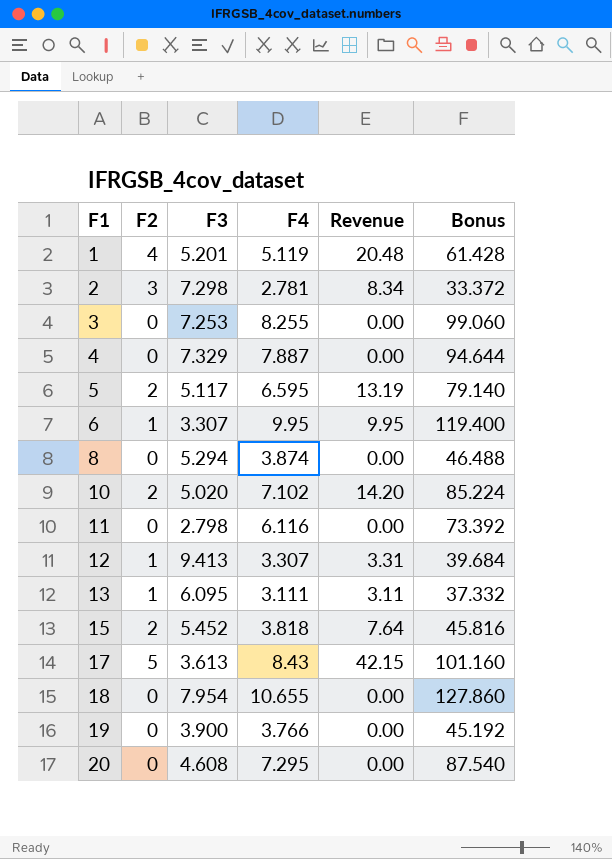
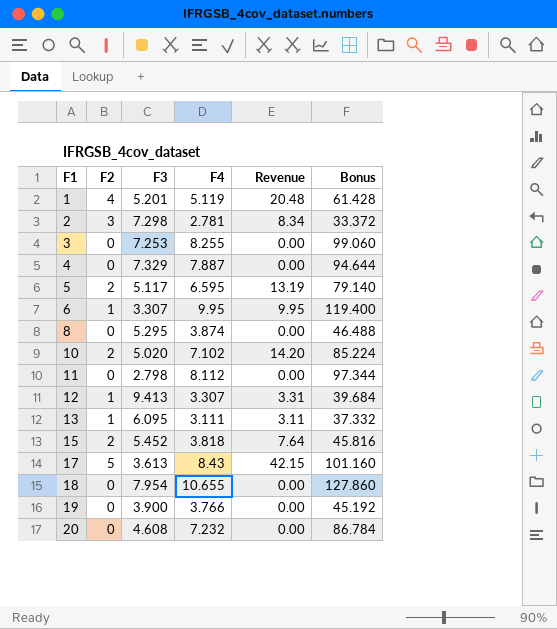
8 | F3: 5.294 -> 5.295
11 | F4: 6.116 -> 8.112
11 | Bonus: 73.392 -> 97.344
20 | F4: 7.295 -> 7.232
20 | Bonus: 87.540 -> 86.784

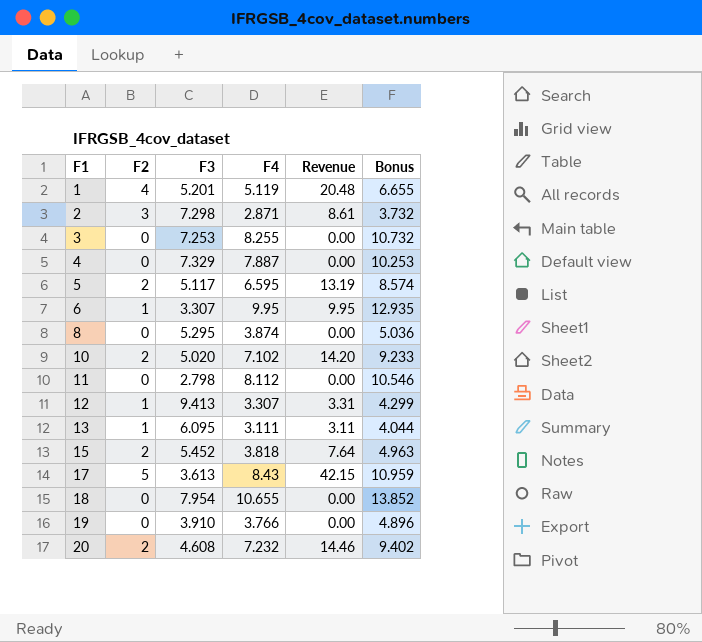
column Bonus | formula: [F4] * 12 -> [F4] * 1.3
2 | F4: 2.781 -> 2.871
2 | Revenue: 8.34 -> 8.61
19 | F3: 3.900 -> 3.910
20 | F2: 0 -> 2
20 | Revenue: 0.00 -> 14.46

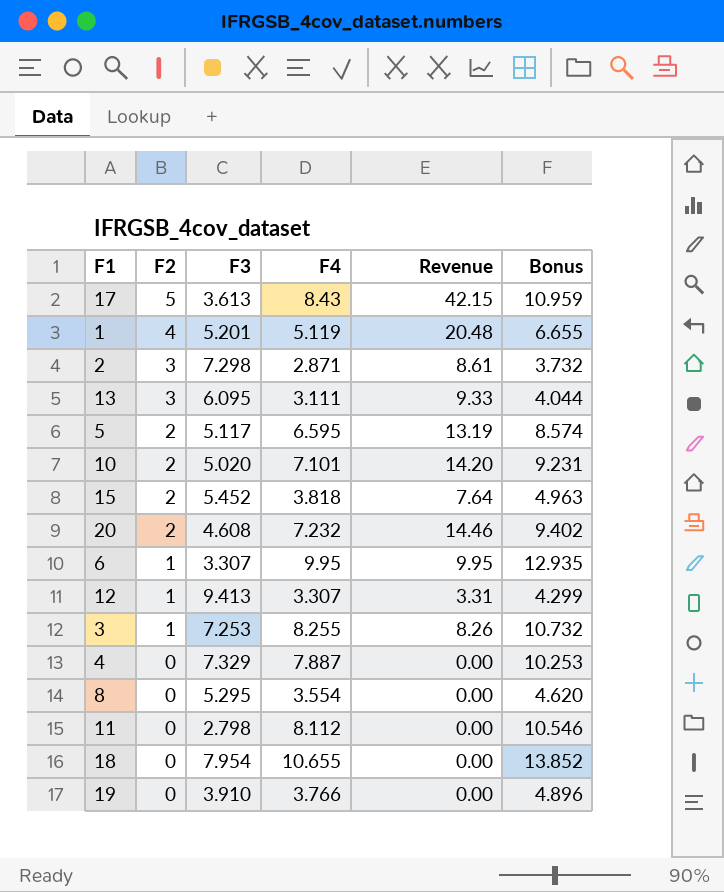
row order: F1 ascending -> F2 descending
13 | F2: 1 -> 3
13 | Revenue: 3.11 -> 9.33
10 | F4: 7.102 -> 7.101
10 | Bonus: 9.233 -> 9.231
3 | F2: 0 -> 1
3 | Revenue: 0.00 -> 8.26
8 | F4: 3.874 -> 3.554
8 | Bonus: 5.036 -> 4.620

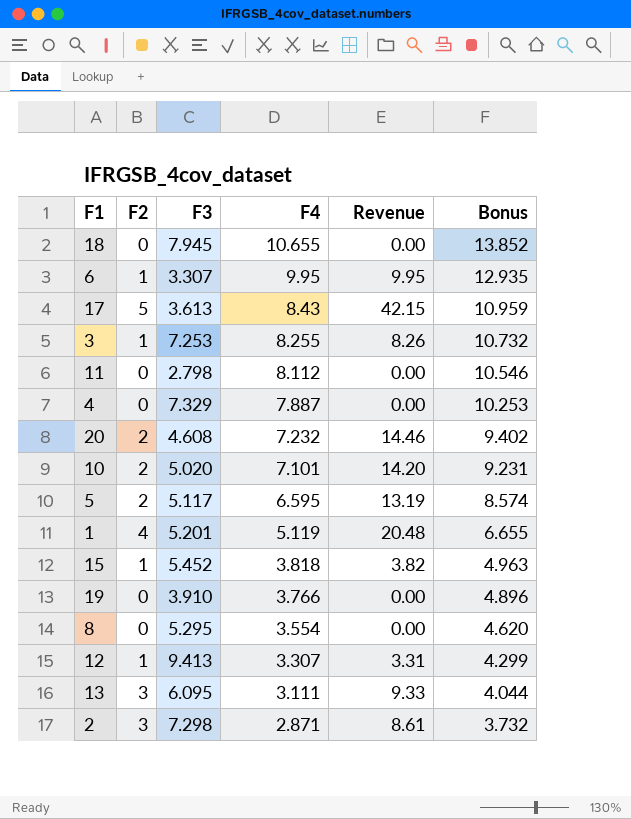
row order: F2 descending -> F4 descending
18 | F3: 7.954 -> 7.945
15 | F2: 2 -> 1
15 | Revenue: 7.64 -> 3.82

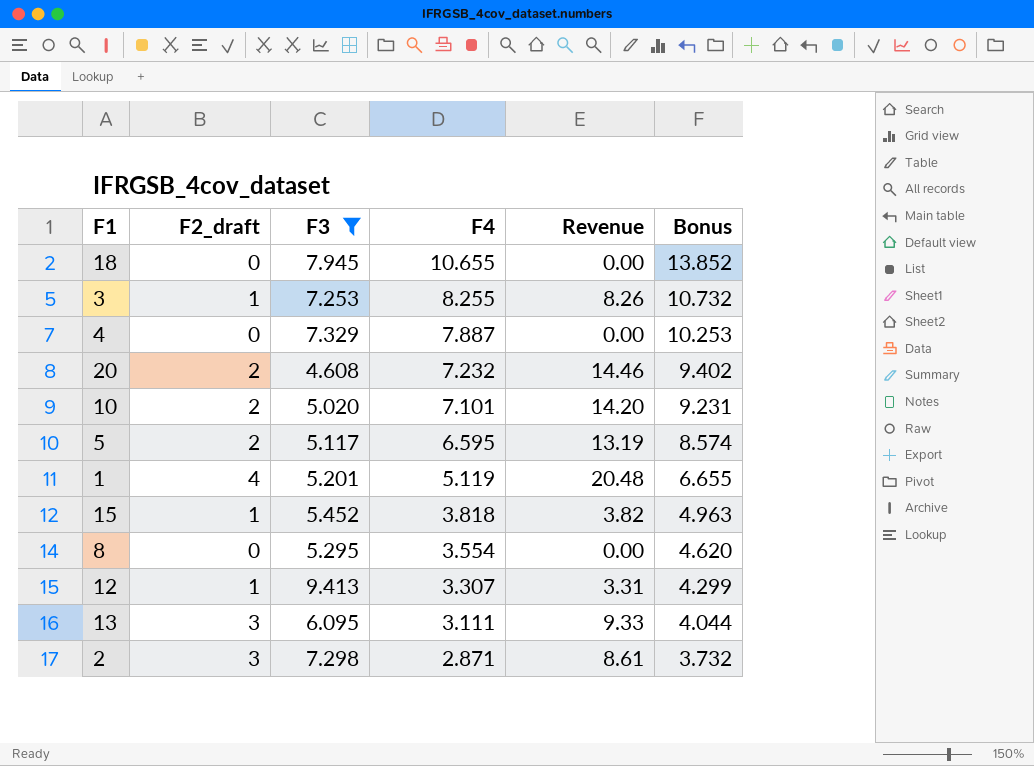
filter: none -> F3 >= 4.608
column name: F2 -> F2_draft

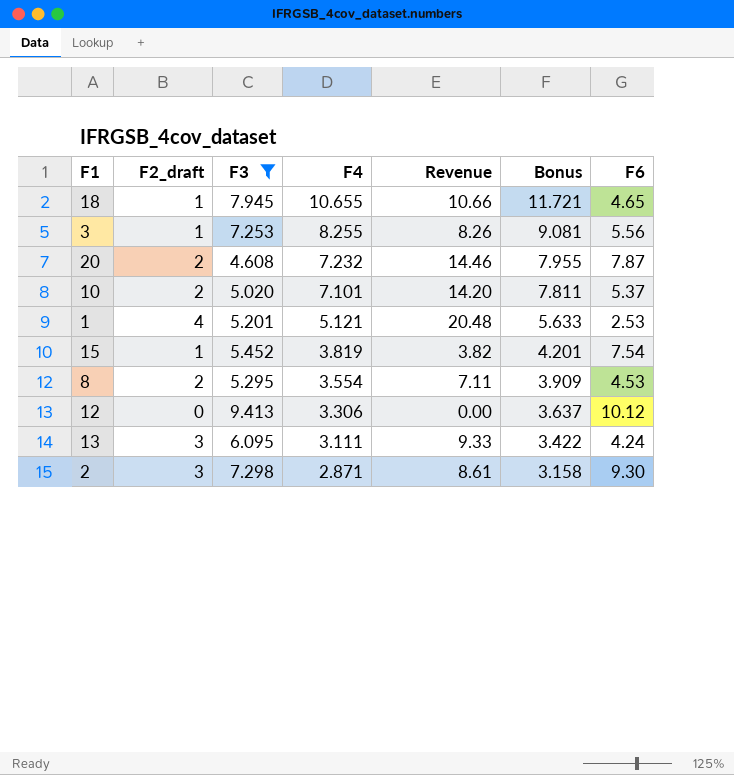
column Bonus | formula: [F4] * 1.3 -> [F4] * 1.1
column F6 | position: none -> 7
row 4: 0 | 7.329 | 7.887 | 0.00 | 10.253 -> none
row 5: 2 | 5.117 | 6.595 | 13.19 | 8.574 -> none
18 | F2_draft: 0 -> 1
18 | Revenue: 0.00 -> 10.66
1 | F4: 5.119 -> 5.121
15 | F4: 3.818 -> 3.819
8 | F2_draft: 0 -> 2
8 | Revenue: 0.00 -> 7.11
12 | F2_draft: 1 -> 0
12 | F4: 3.307 -> 3.306
12 | Revenue: 3.31 -> 0.00

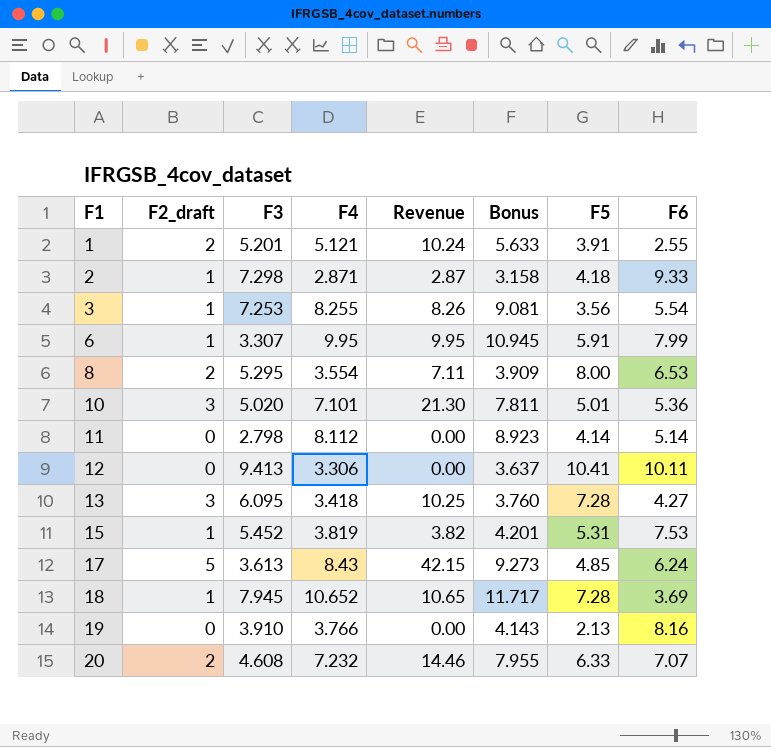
filter: F3 >= 4.608 -> none
row order: F4 descending -> F1 ascending
column F5 | position: none -> 7
1 | F2_draft: 4 -> 2
1 | Revenue: 20.48 -> 10.24
1 | F6: 2.53 -> 2.55
2 | F2_draft: 3 -> 1
2 | Revenue: 8.61 -> 2.87
2 | F6: 9.30 -> 9.33
3 | F6: 5.56 -> 5.54
8 | F6: 4.53 -> 6.53
10 | F2_draft: 2 -> 3
10 | Revenue: 14.20 -> 21.30
10 | F6: 5.37 -> 5.36
12 | F6: 10.12 -> 10.11
13 | F4: 3.111 -> 3.418
13 | Revenue: 9.33 -> 10.25
13 | Bonus: 3.422 -> 3.760
13 | F6: 4.24 -> 4.27
15 | F6: 7.54 -> 7.53
18 | F4: 10.655 -> 10.652
18 | Revenue: 10.66 -> 10.65
18 | Bonus: 11.721 -> 11.717
18 | F6: 4.65 -> 3.69
20 | F6: 7.87 -> 7.07

